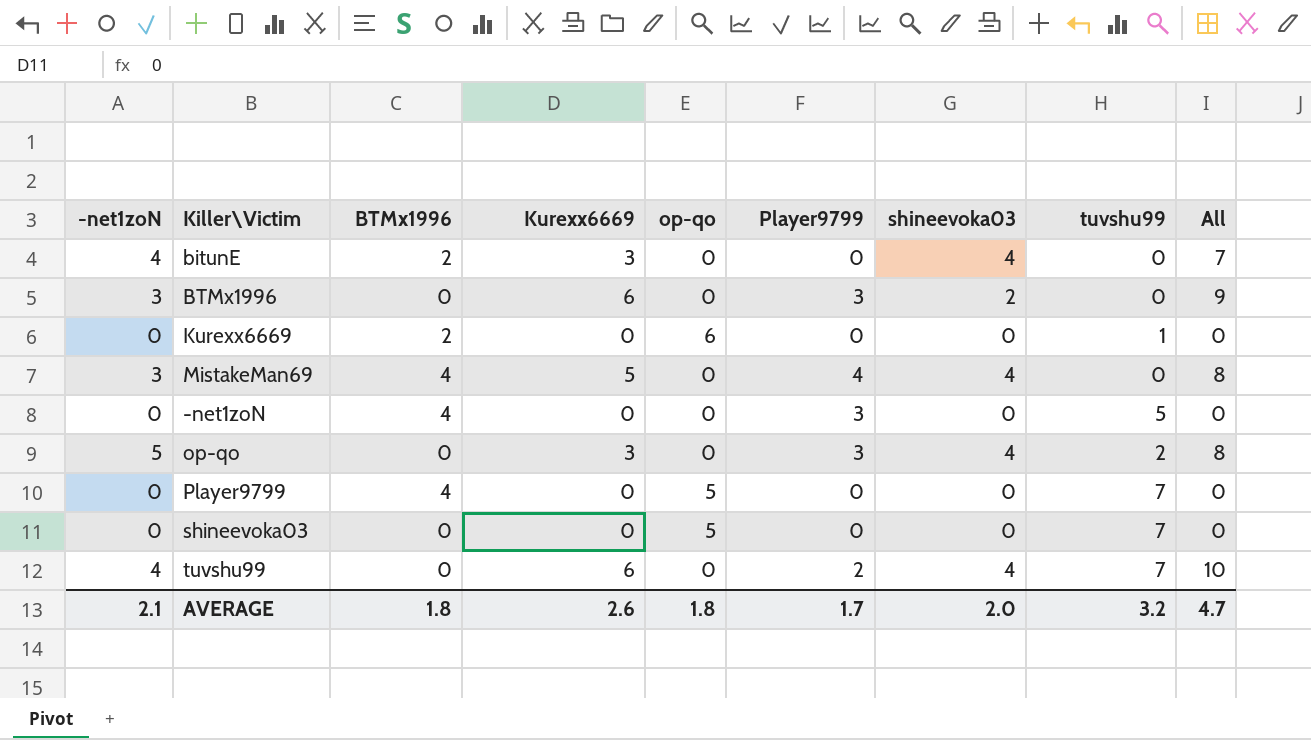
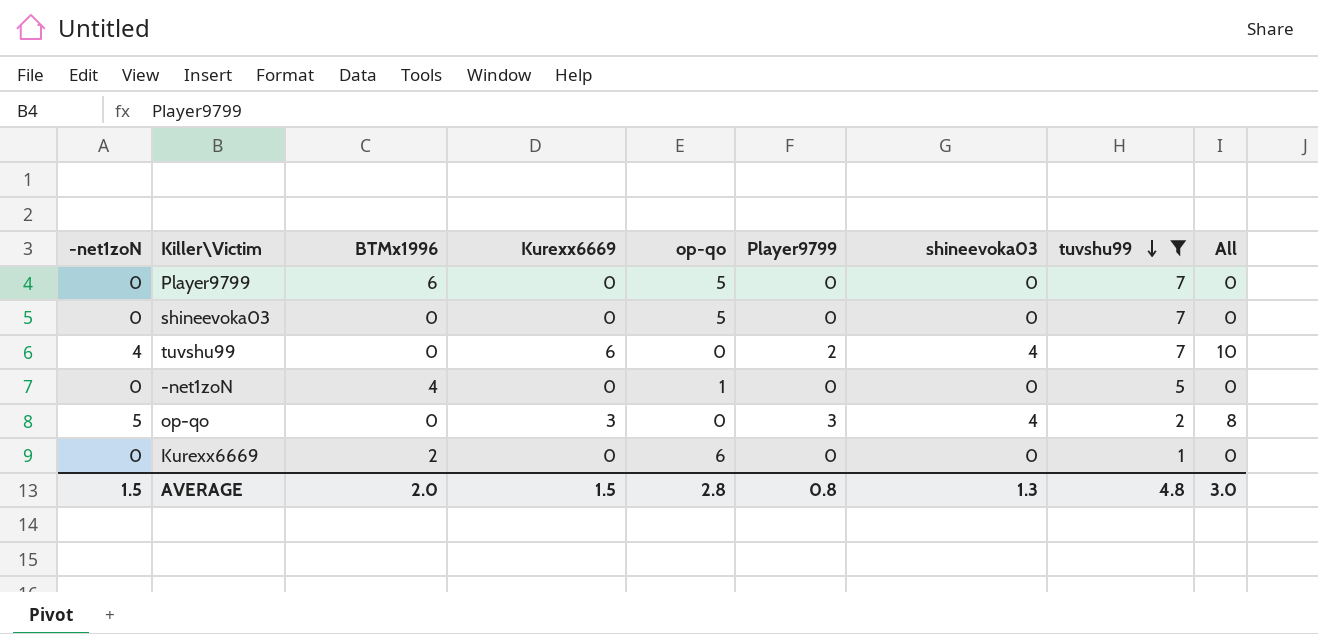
filter: none -> tuvshu99 != 0
row order: none -> tuvshu99 descending
Player9799 | BTMx1996: 4 -> 6
-net1zoN | op-qo: 0 -> 1
-net1zoN | Player9799: 3 -> 0
AVERAGE | -net1zoN: 2.1 -> 1.5
AVERAGE | BTMx1996: 1.8 -> 2.0
AVERAGE | Kurexx6669: 2.6 -> 1.5
AVERAGE | op-qo: 1.8 -> 2.8
AVERAGE | Player9799: 1.7 -> 0.8
AVERAGE | shineevoka03: 2.0 -> 1.3
AVERAGE | tuvshu99: 3.2 -> 4.8
AVERAGE | All: 4.7 -> 3.0

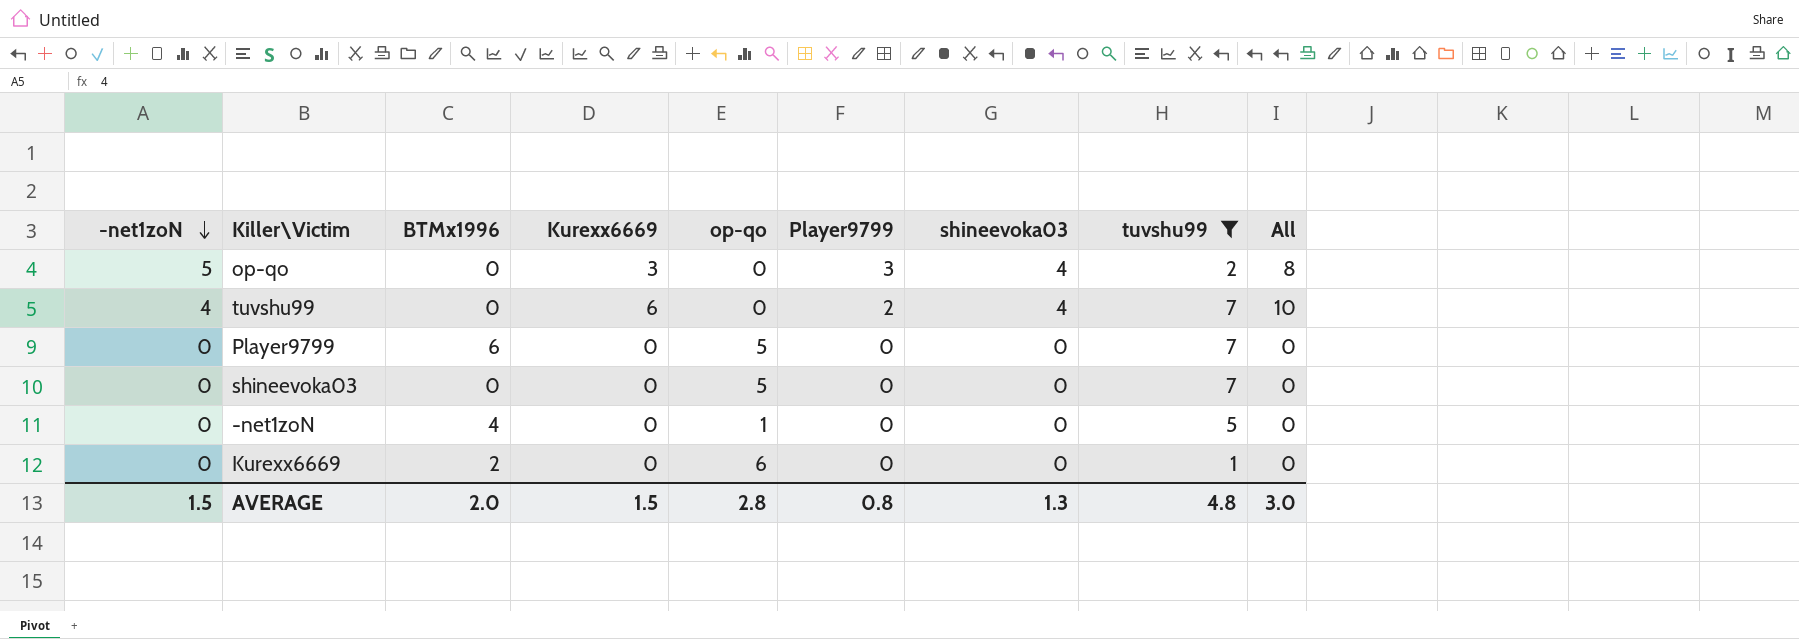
row order: tuvshu99 descending -> -net1zoN descending

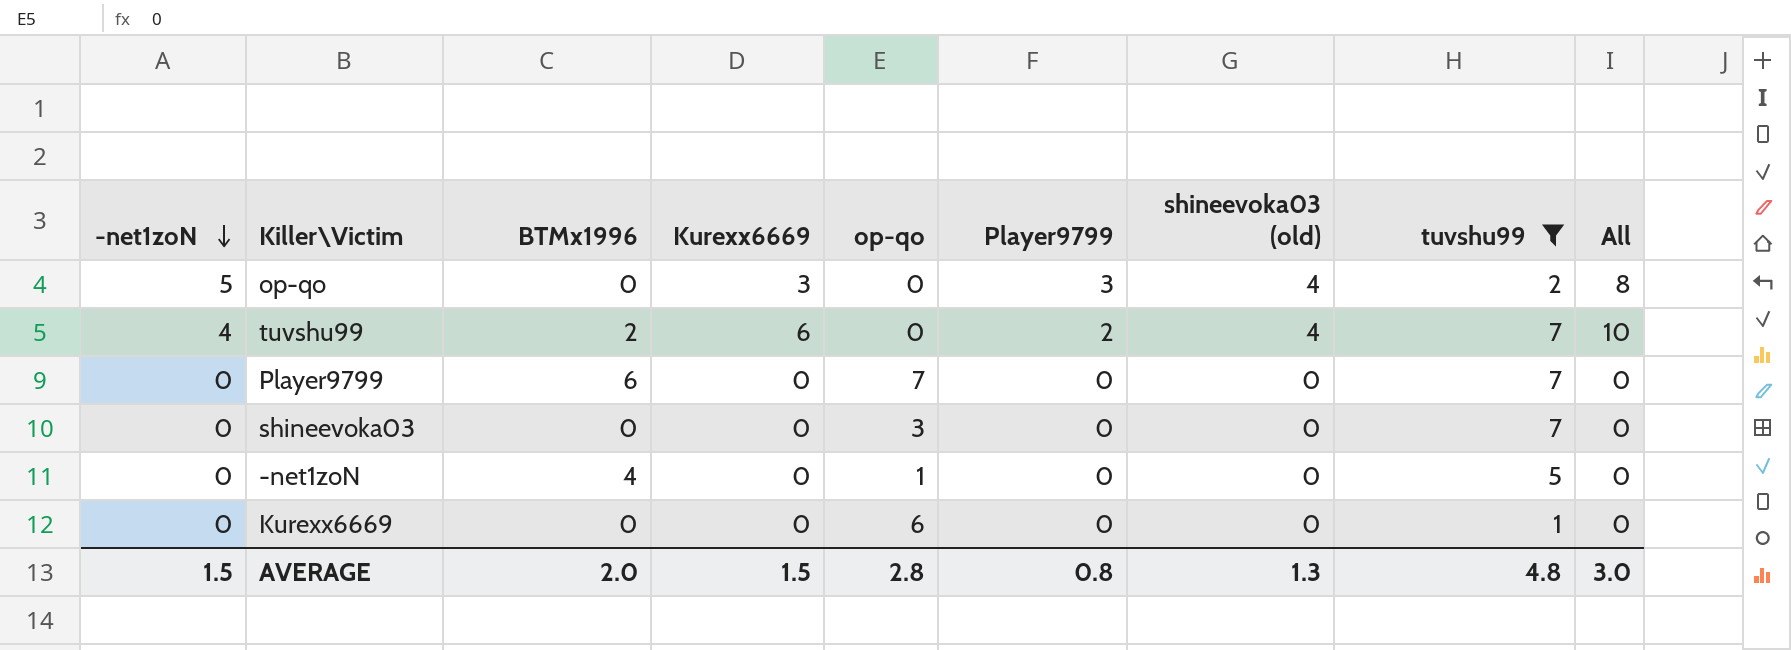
column name: shineevoka03 -> shineevoka03 (old)
tuvshu99 | BTMx1996: 0 -> 2
Player9799 | op-qo: 5 -> 7
shineevoka03 | op-qo: 5 -> 3
Kurexx6669 | BTMx1996: 2 -> 0

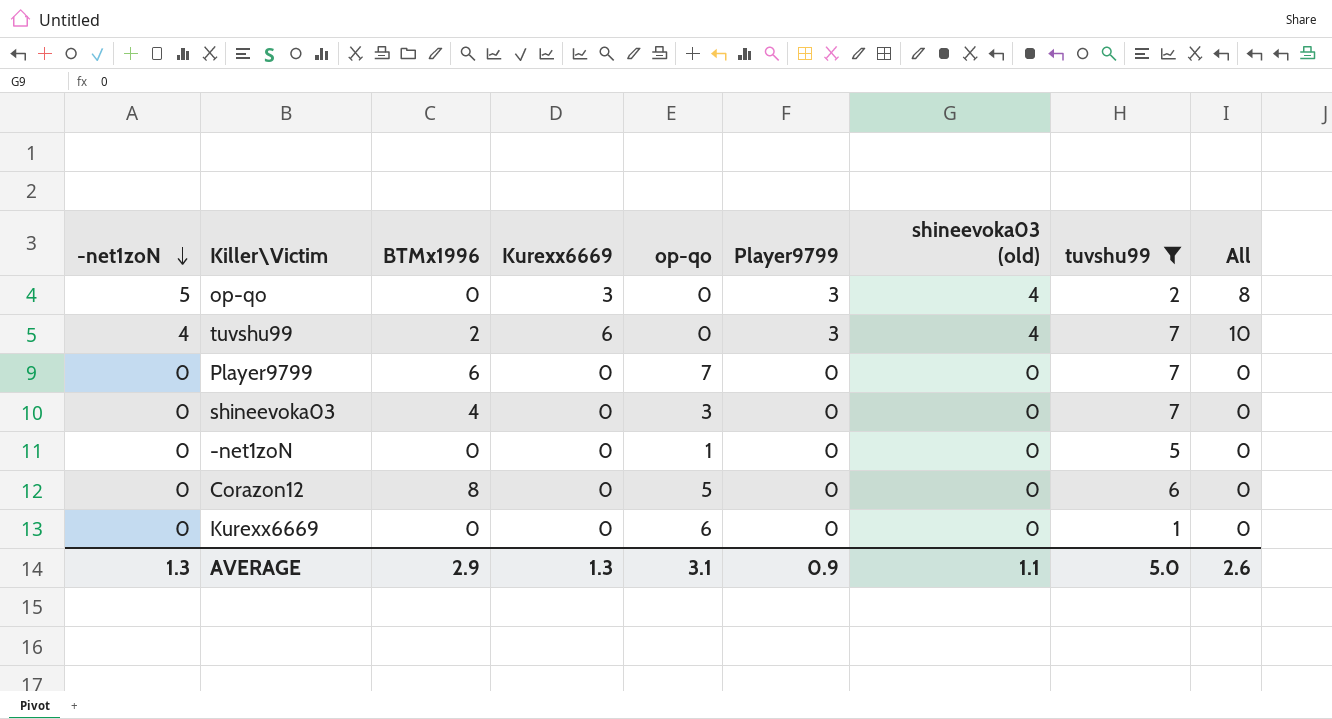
tuvshu99 | Player9799: 2 -> 3
shineevoka03 | BTMx1996: 0 -> 4
-net1zoN | BTMx1996: 4 -> 0
row Corazon12: none -> 0 | 8 | 0 | 5 | 0 | 0 | 6 | 0
AVERAGE | -net1zoN: 1.5 -> 1.3
AVERAGE | BTMx1996: 2.0 -> 2.9
AVERAGE | Kurexx6669: 1.5 -> 1.3
AVERAGE | op-qo: 2.8 -> 3.1
AVERAGE | Player9799: 0.8 -> 0.9
AVERAGE | shineevoka03 (old): 1.3 -> 1.1
AVERAGE | tuvshu99: 4.8 -> 5.0
AVERAGE | All: 3.0 -> 2.6

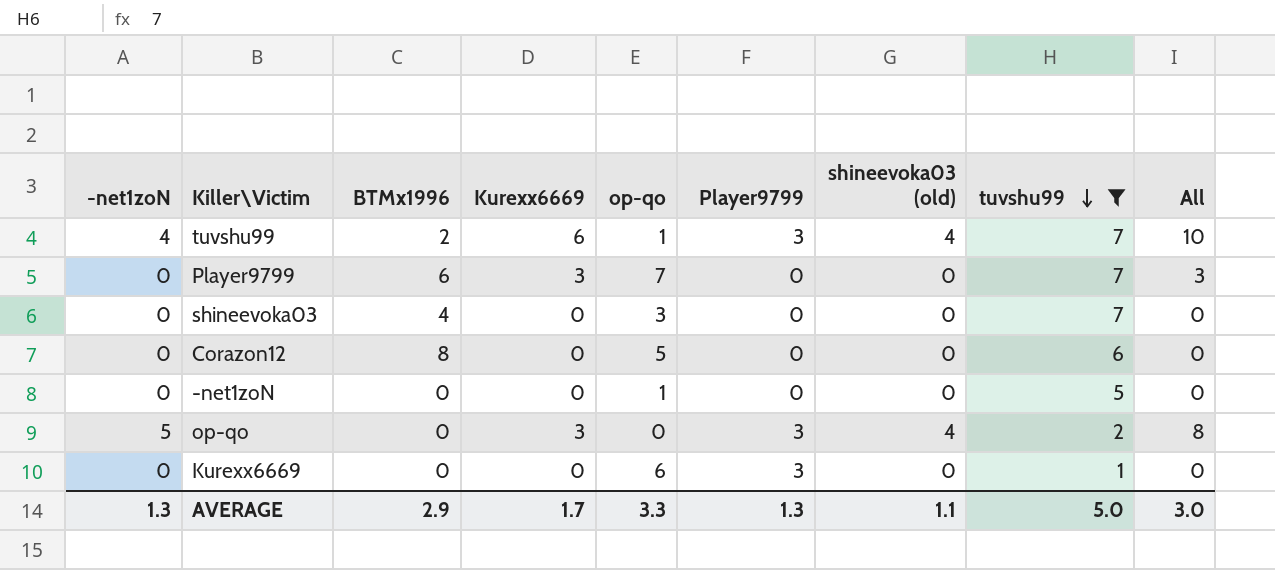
row order: -net1zoN descending -> tuvshu99 descending
tuvshu99 | op-qo: 0 -> 1
Player9799 | Kurexx6669: 0 -> 3
Player9799 | All: 0 -> 3
Kurexx6669 | Player9799: 0 -> 3
AVERAGE | Kurexx6669: 1.3 -> 1.7
AVERAGE | op-qo: 3.1 -> 3.3
AVERAGE | Player9799: 0.9 -> 1.3
AVERAGE | All: 2.6 -> 3.0

